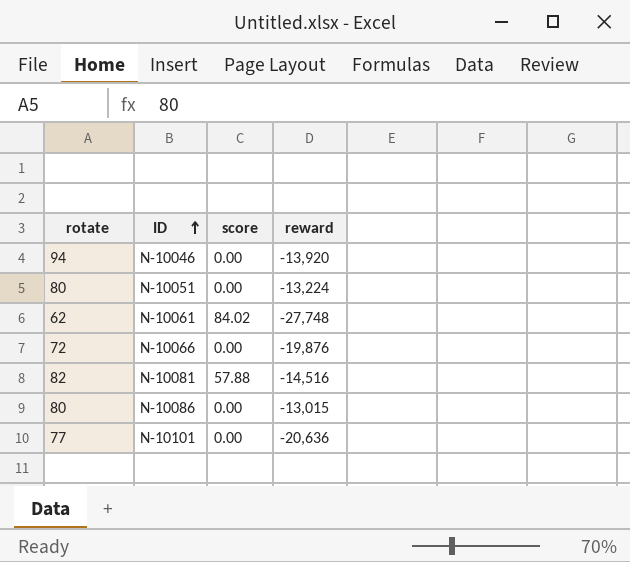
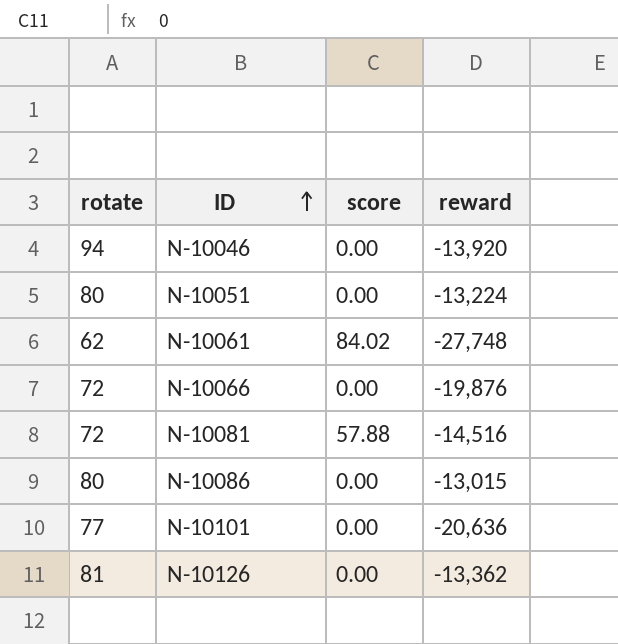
N-10081 | rotate: 82 -> 72
row N-10126: none -> 81 | 0.00 | -13,362

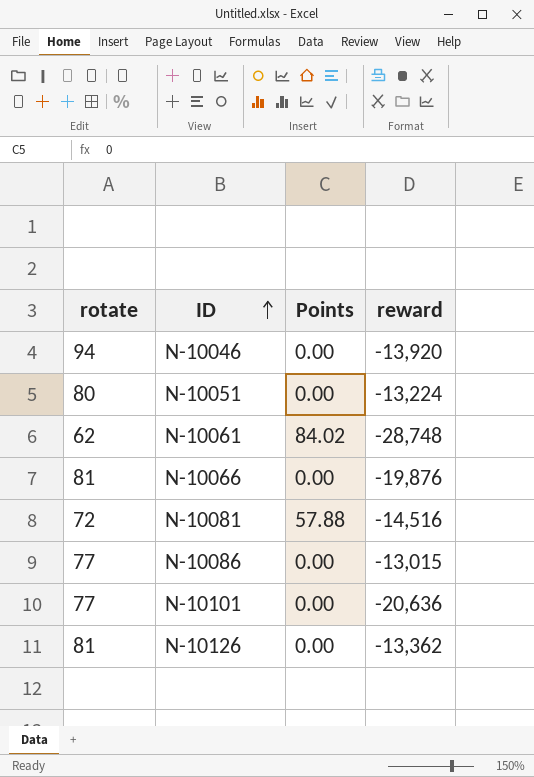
column name: score -> Points
N-10061 | reward: -27,748 -> -28,748
N-10066 | rotate: 72 -> 81
N-10086 | rotate: 80 -> 77

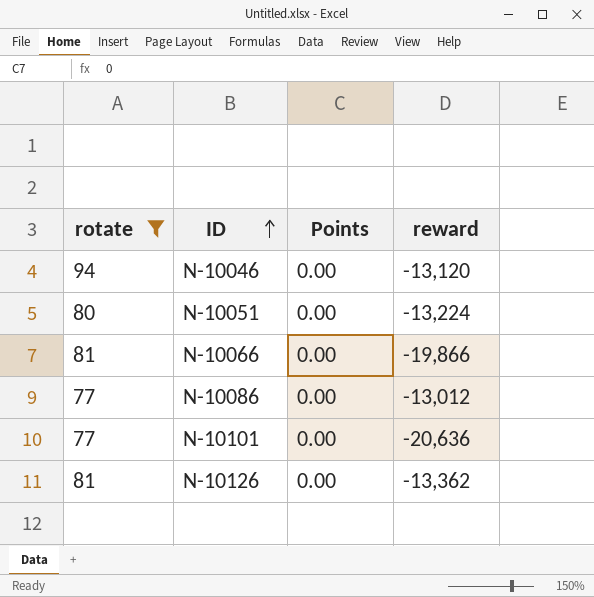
filter: none -> rotate >= 77
N-10046 | reward: -13,920 -> -13,120
N-10066 | reward: -19,876 -> -19,866
N-10086 | reward: -13,015 -> -13,012

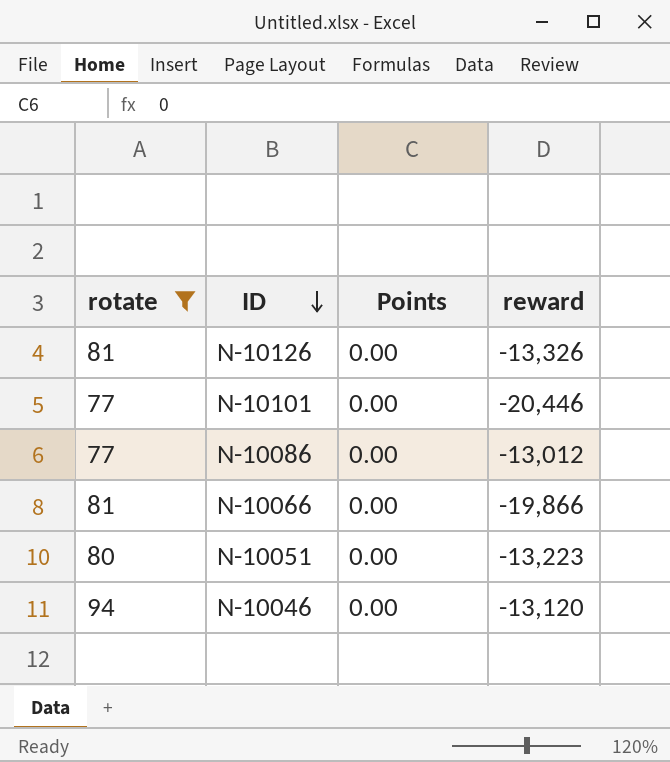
row order: ID ascending -> ID descending
N-10126 | reward: -13,362 -> -13,326
N-10101 | reward: -20,636 -> -20,446
N-10051 | reward: -13,224 -> -13,223

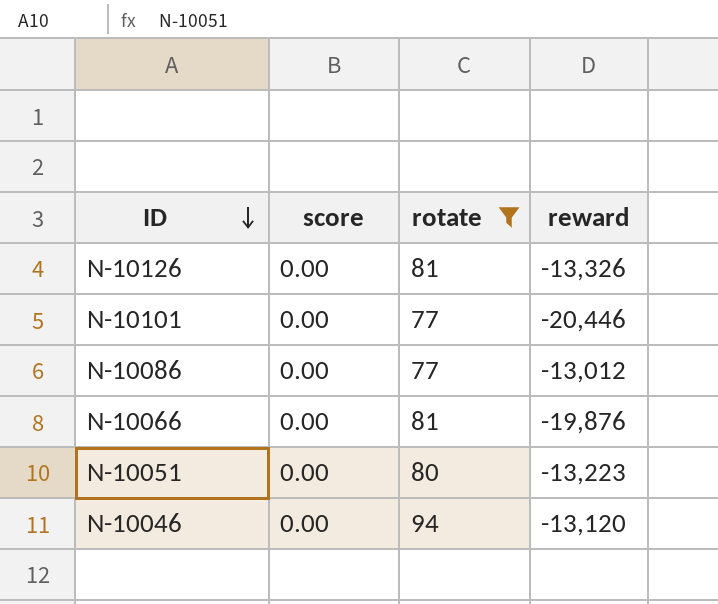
column name: Points -> score
column rotate | position: 1 -> 3
N-10066 | reward: -19,866 -> -19,876

